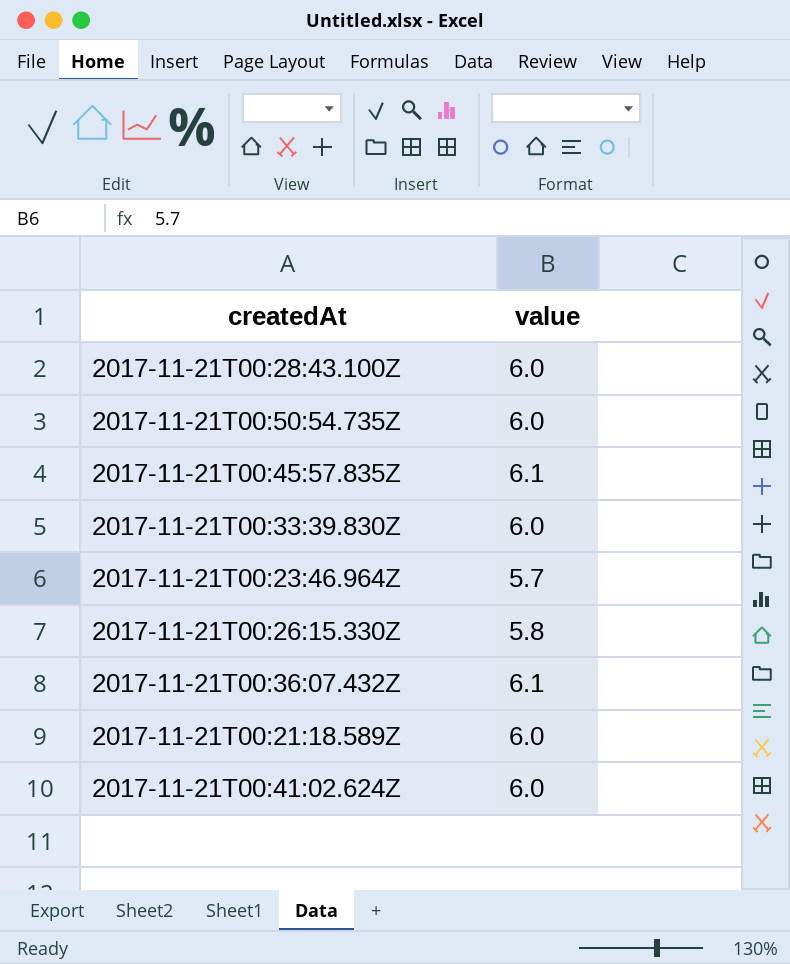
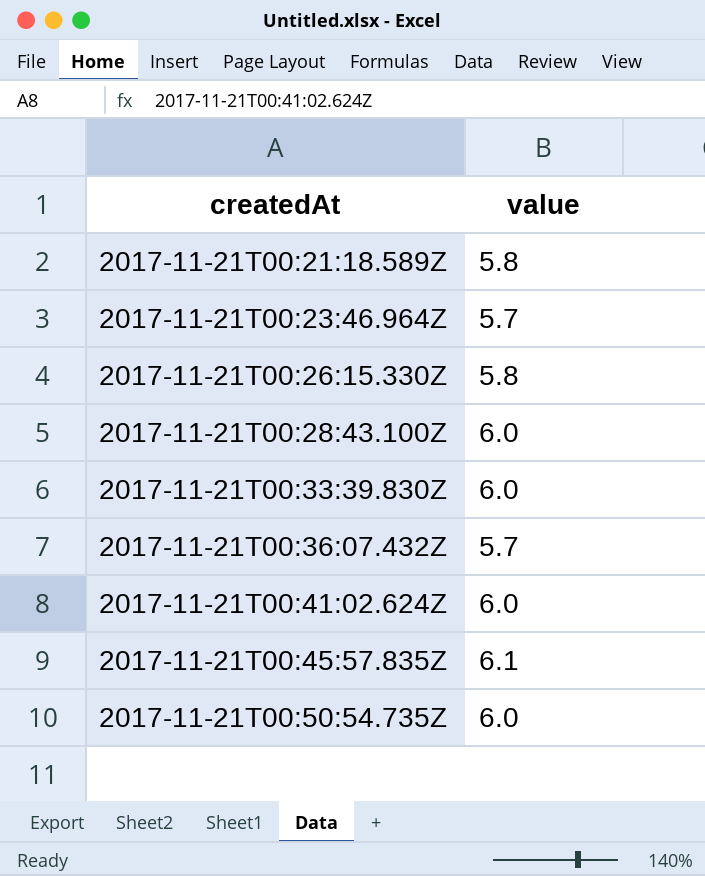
row order: none -> createdAt ascending
2017-11-21T00:21:18.589Z | value: 6.0 -> 5.8
2017-11-21T00:36:07.432Z | value: 6.1 -> 5.7

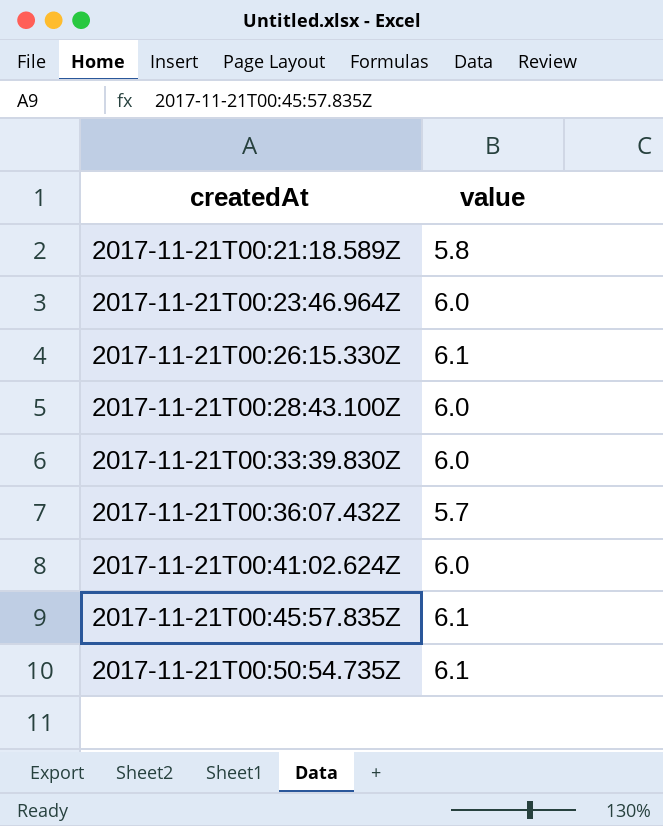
2017-11-21T00:23:46.964Z | value: 5.7 -> 6.0
2017-11-21T00:26:15.330Z | value: 5.8 -> 6.1
2017-11-21T00:50:54.735Z | value: 6.0 -> 6.1

